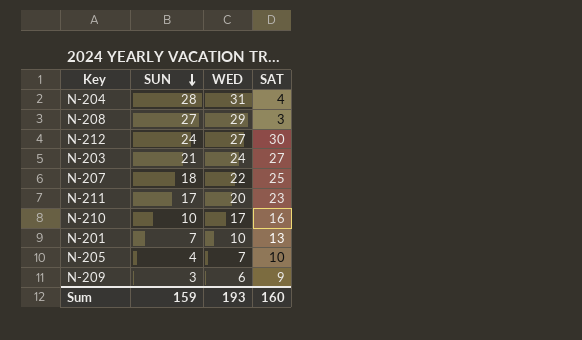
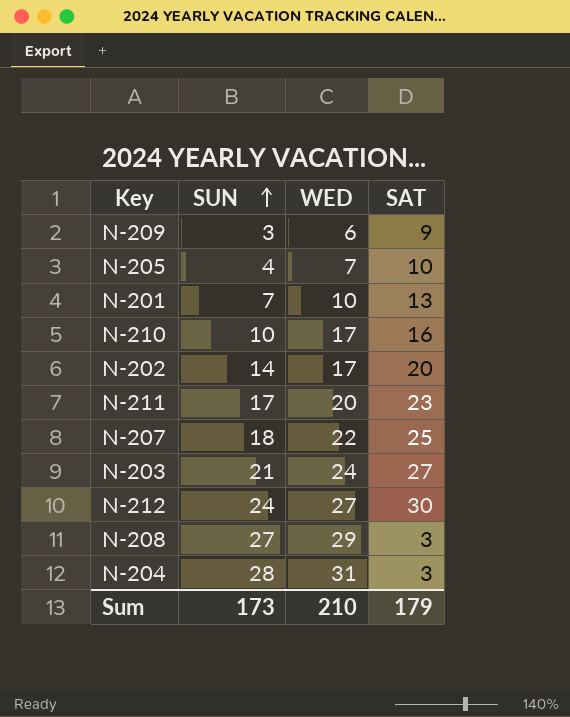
row order: SUN descending -> SUN ascending
row N-202: none -> 14 | 17 | 20
N-204 | SAT: 4 -> 3
Sum | SUN: 159 -> 173
Sum | WED: 193 -> 210
Sum | SAT: 160 -> 179

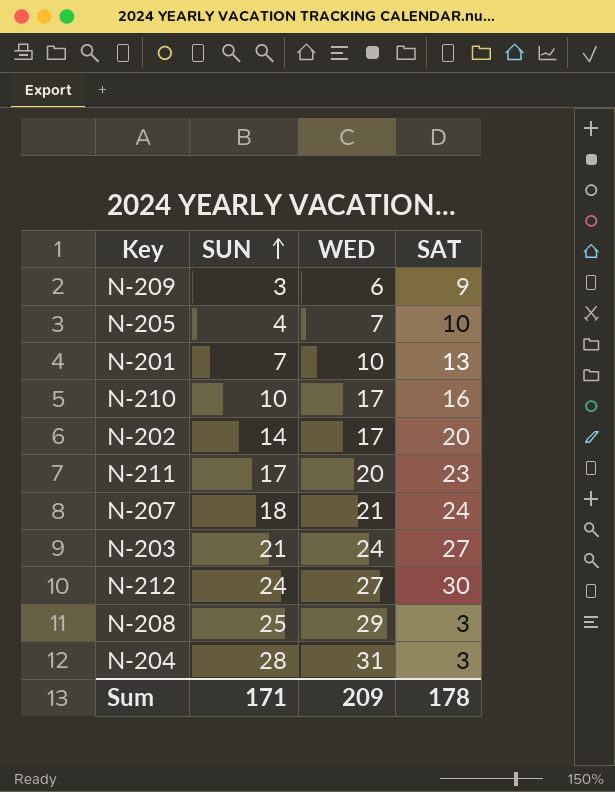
N-207 | WED: 22 -> 21
N-207 | SAT: 25 -> 24
N-208 | SUN: 27 -> 25
Sum | SUN: 173 -> 171
Sum | WED: 210 -> 209
Sum | SAT: 179 -> 178

